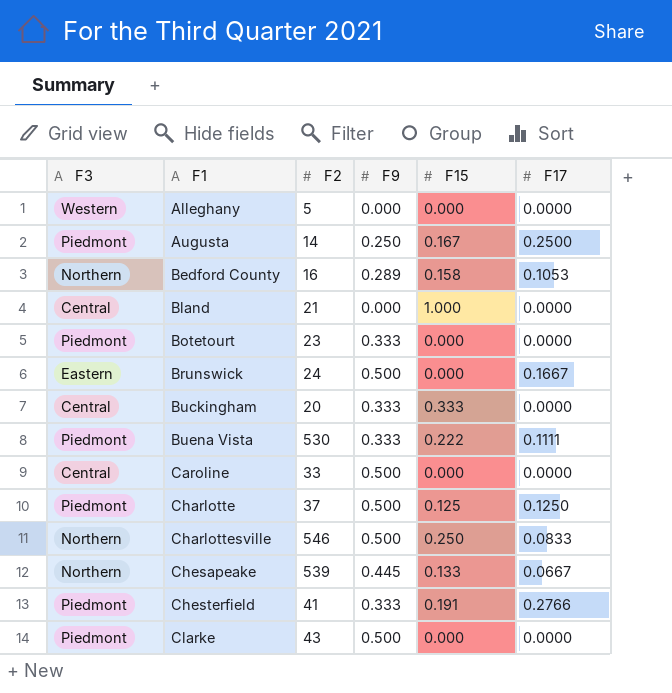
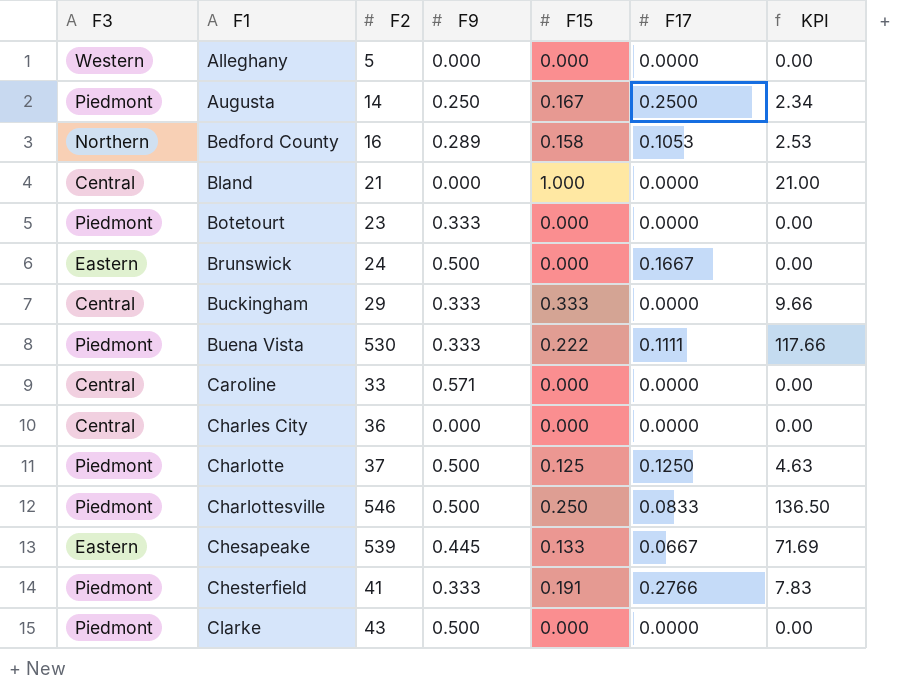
column KPI | formula: none -> [F2] * [F15]
Buckingham | F2: 20 -> 29
Caroline | F9: 0.500 -> 0.571
row Charles City: none -> Central | 36 | 0.000 | 0.000 | 0.0000 | 0.00
Charlottesville | F3: Northern -> Piedmont
Chesapeake | F3: Northern -> Eastern

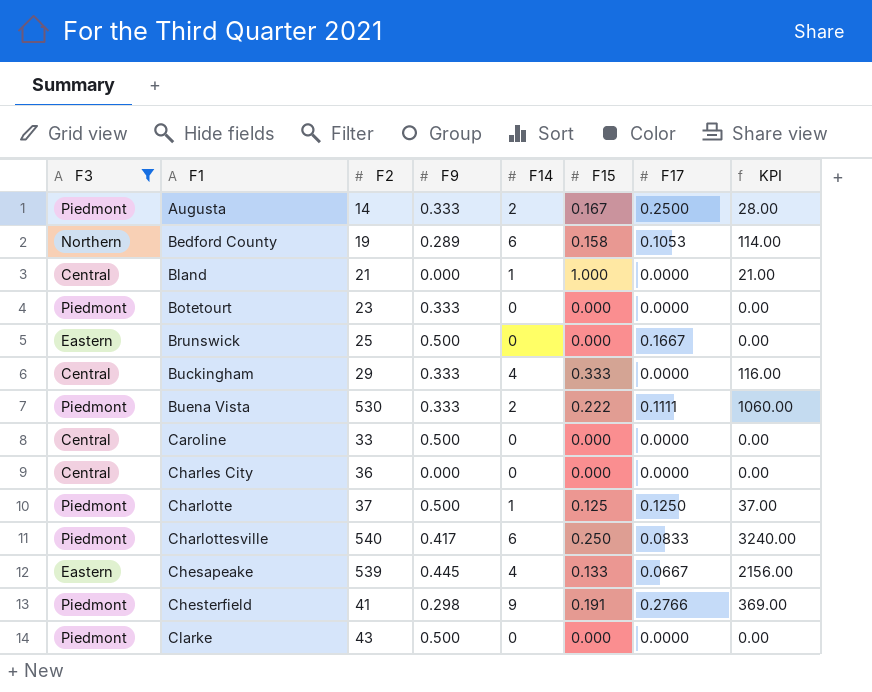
filter: none -> F3 != Western
column F14 | position: none -> 5
column KPI | formula: [F2] * [F15] -> [F2] * [F14]
Augusta | F9: 0.250 -> 0.333
Bedford County | F2: 16 -> 19
Brunswick | F2: 24 -> 25
Caroline | F9: 0.571 -> 0.500
Charlottesville | F2: 546 -> 540
Charlottesville | F9: 0.500 -> 0.417
Chesterfield | F9: 0.333 -> 0.298

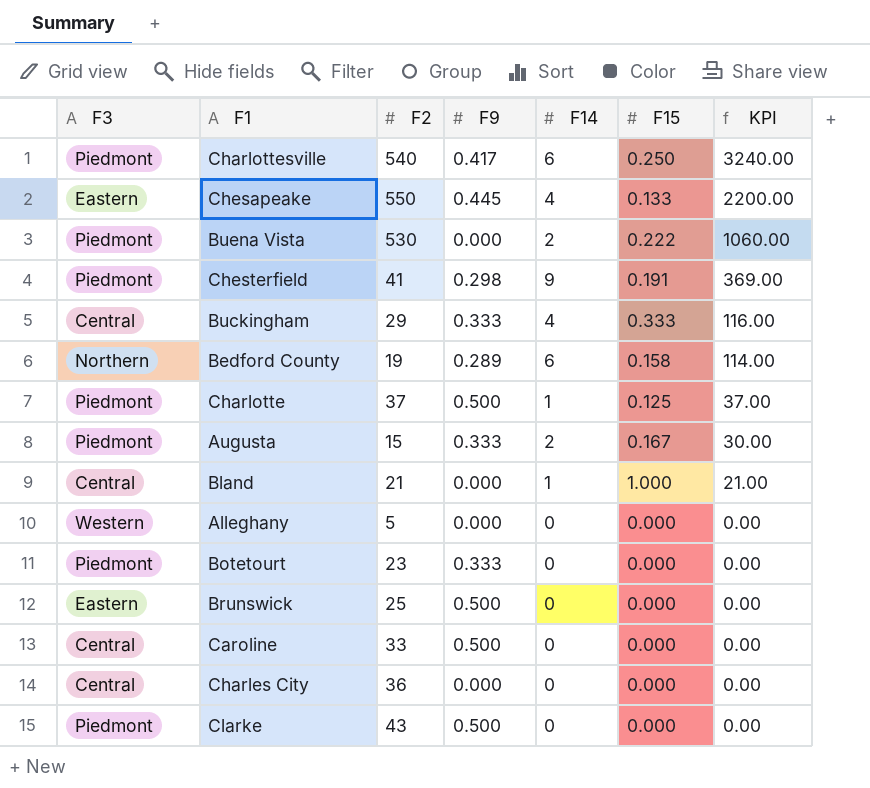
filter: F3 != Western -> none
row order: F1 ascending -> KPI descending
column F17 | position: 7 -> none
Chesapeake | F2: 539 -> 550
Chesapeake | KPI: 2156.00 -> 2200.00
Buena Vista | F9: 0.333 -> 0.000
Augusta | F2: 14 -> 15
Augusta | KPI: 28.00 -> 30.00

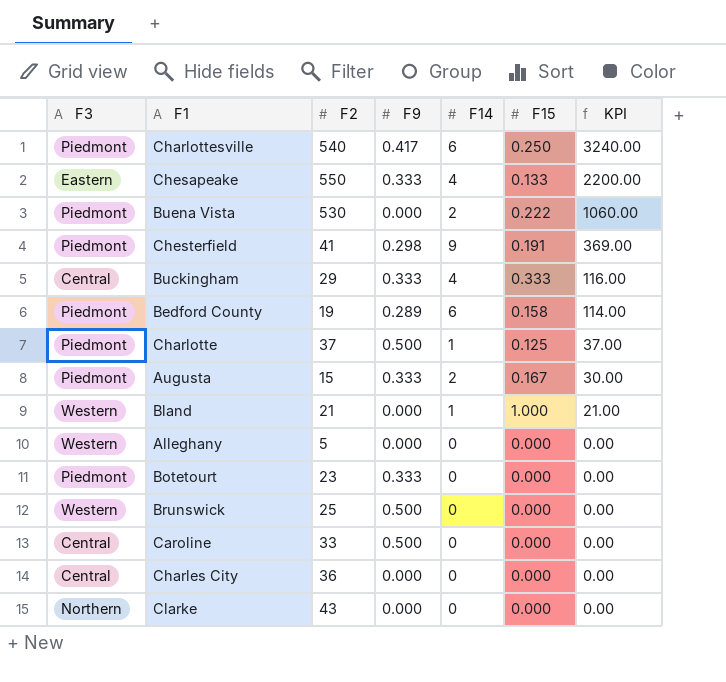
Chesapeake | F9: 0.445 -> 0.333
Bedford County | F3: Northern -> Piedmont
Bland | F3: Central -> Western
Brunswick | F3: Eastern -> Western
Clarke | F3: Piedmont -> Northern
Clarke | F9: 0.500 -> 0.000

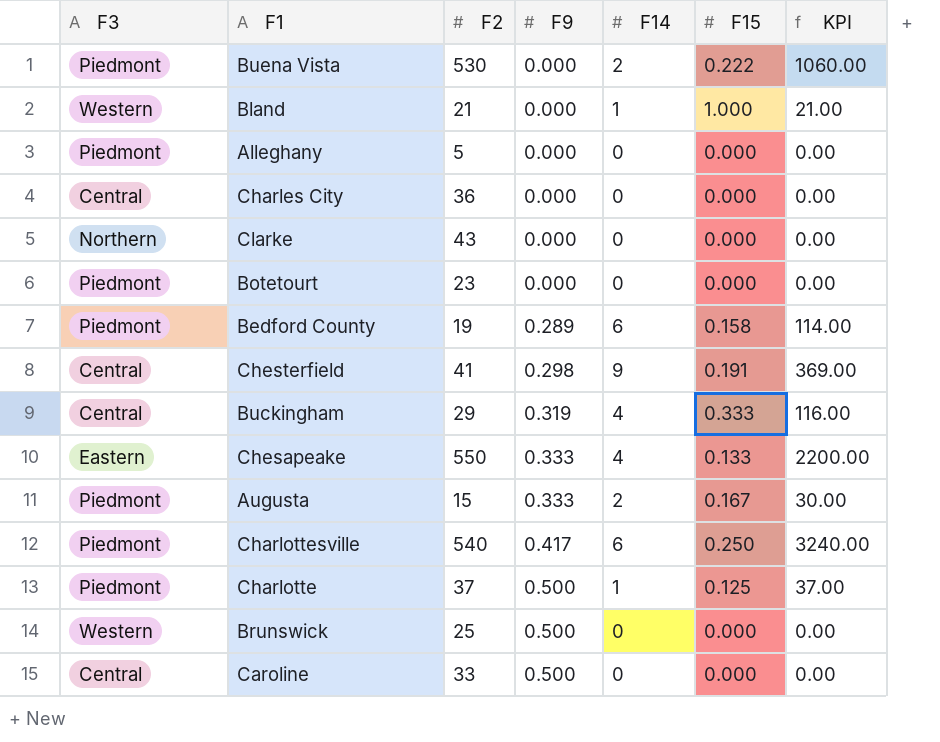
row order: KPI descending -> F9 ascending
Alleghany | F3: Western -> Piedmont
Botetourt | F9: 0.333 -> 0.000
Chesterfield | F3: Piedmont -> Central
Buckingham | F9: 0.333 -> 0.319

